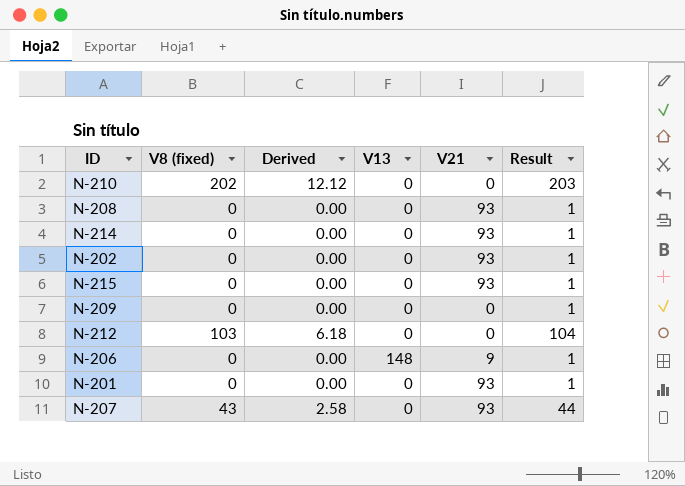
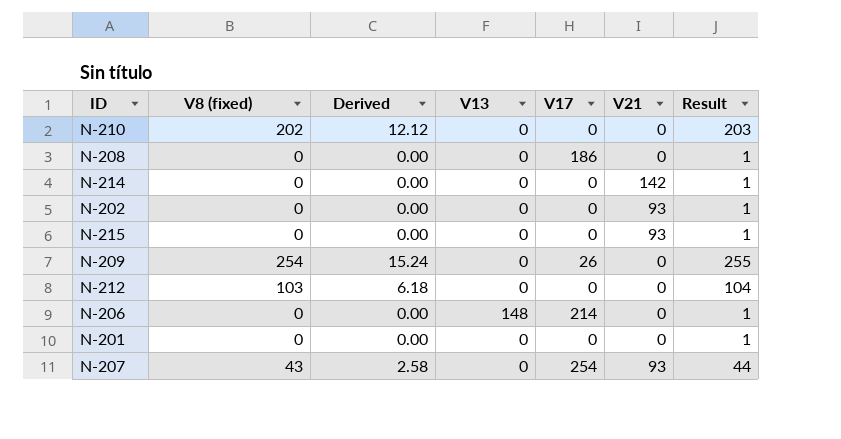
column V17 | position: none -> 5
N-208 | V21: 93 -> 0
N-214 | V21: 93 -> 142
N-209 | V8 (fixed): 0 -> 254
N-209 | Derived: 0.00 -> 15.24
N-209 | Result: 1 -> 255
N-206 | V21: 9 -> 0
N-201 | V21: 93 -> 0

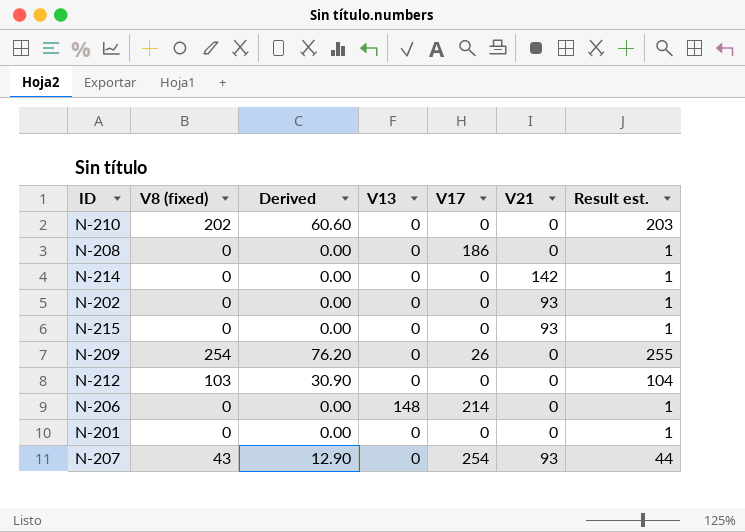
column Derived | formula: [V8 (fixed)] * 0.06 -> [V8 (fixed)] * 0.3
column name: Result -> Result est.

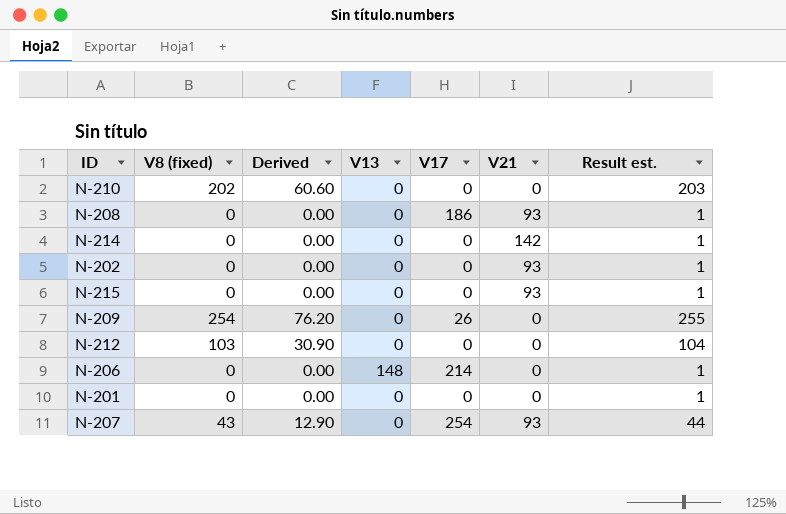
N-208 | V21: 0 -> 93

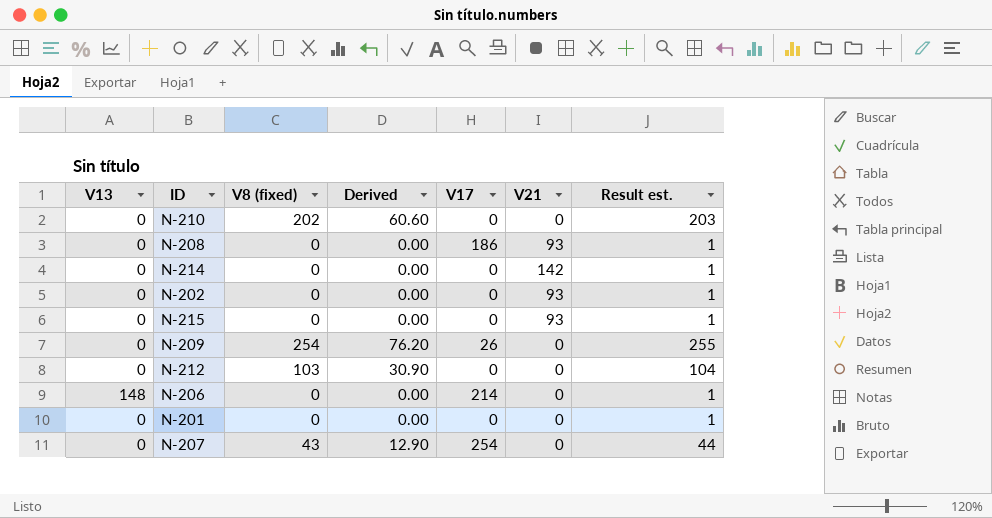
column V13 | position: 4 -> 1
N-207 | V21: 93 -> 0

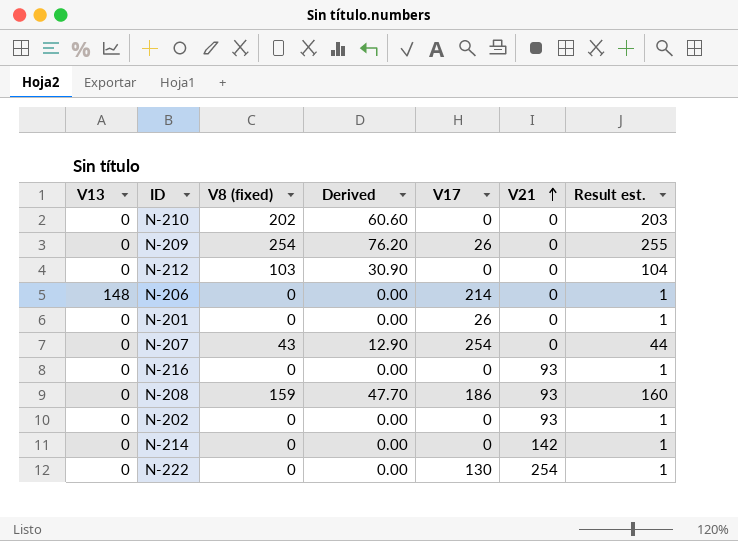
row order: none -> V21 ascending
row N-215: 0 | 0 | 0.00 | 0 | 93 | 1 -> none
N-201 | V17: 0 -> 26
row N-216: none -> 0 | 0 | 0.00 | 0 | 93 | 1
N-208 | V8 (fixed): 0 -> 159
N-208 | Derived: 0.00 -> 47.70
N-208 | Result est.: 1 -> 160
row N-222: none -> 0 | 0 | 0.00 | 130 | 254 | 1

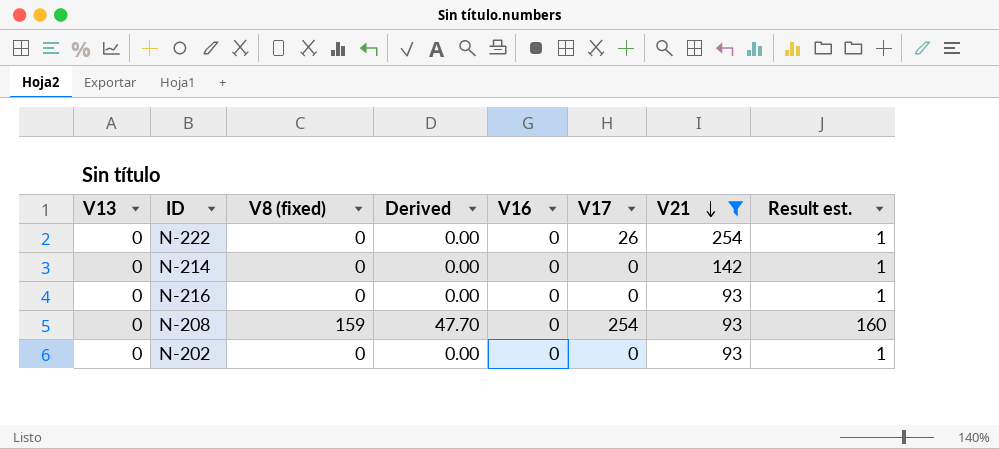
filter: none -> V21 != 0
row order: V21 ascending -> V21 descending
column V16 | position: none -> 5
N-222 | V17: 130 -> 26
N-208 | V17: 186 -> 254

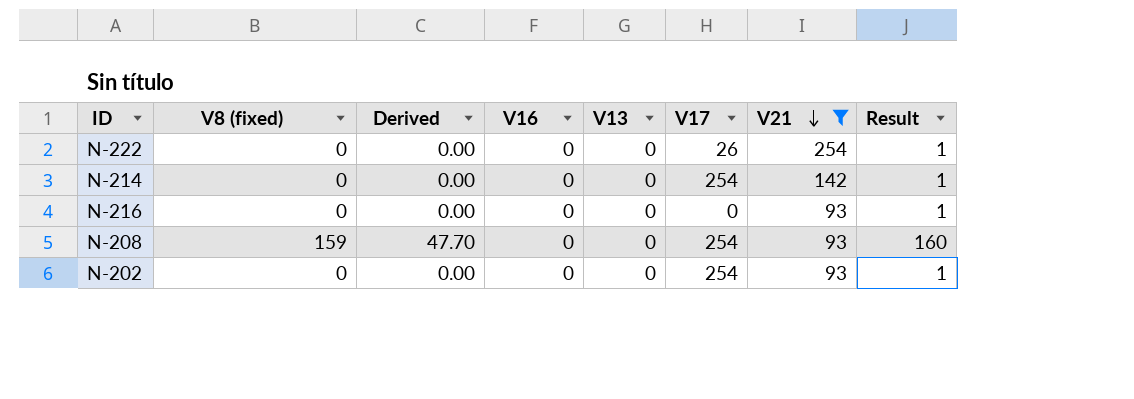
column V13 | position: 1 -> 5
column name: Result est. -> Result
N-214 | V17: 0 -> 254
N-202 | V17: 0 -> 254

